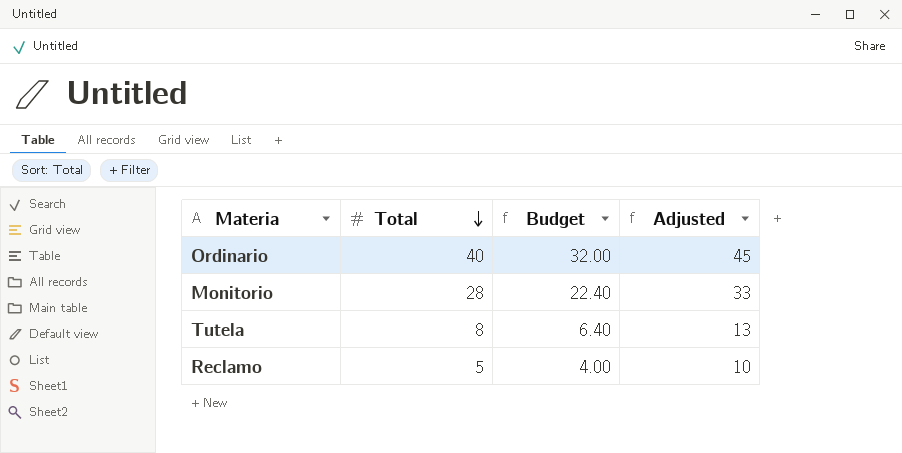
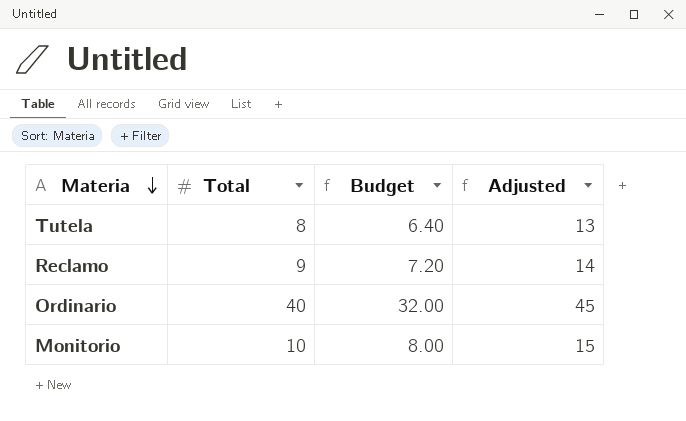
row order: Total descending -> Materia descending
Reclamo | Total: 5 -> 9
Reclamo | Budget: 4.00 -> 7.20
Reclamo | Adjusted: 10 -> 14
Monitorio | Total: 28 -> 10
Monitorio | Budget: 22.40 -> 8.00
Monitorio | Adjusted: 33 -> 15

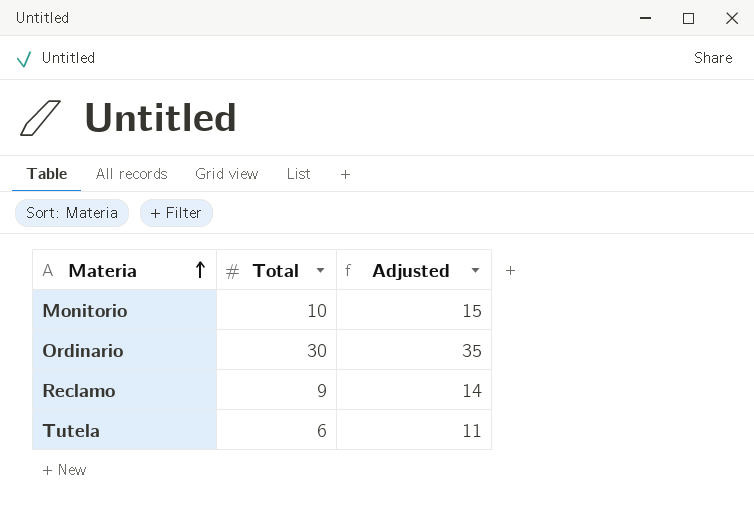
row order: Materia descending -> Materia ascending
column Budget | formula: [Total] * 0.8 -> none
Ordinario | Total: 40 -> 30
Ordinario | Adjusted: 45 -> 35
Tutela | Total: 8 -> 6
Tutela | Adjusted: 13 -> 11

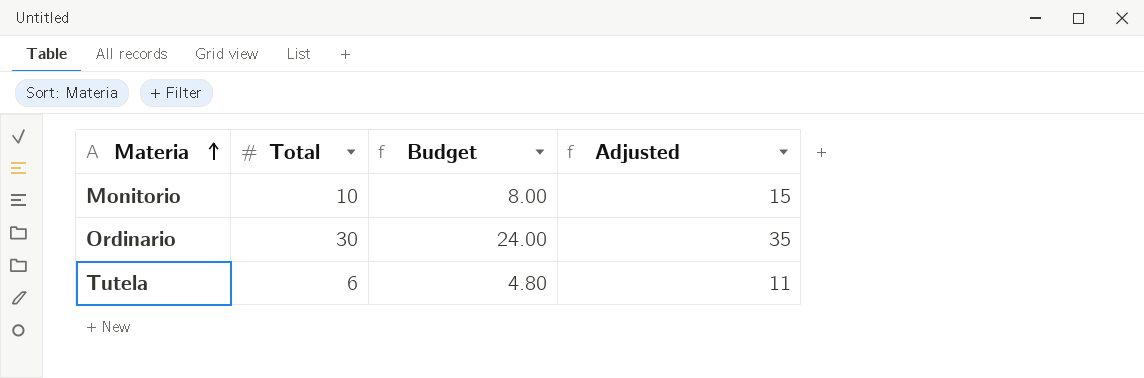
column Budget | formula: none -> [Total] * 0.8
row Reclamo: 9 | 14 -> none

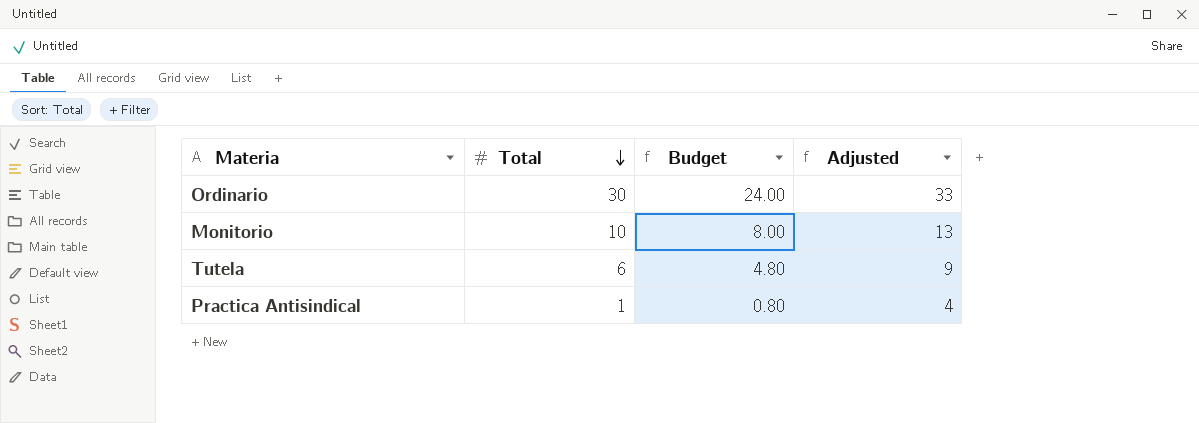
row order: Materia ascending -> Total descending
column Adjusted | formula: [Total] + 5 -> [Total] + 3
row Practica Antisindical: none -> 1 | 0.80 | 4

